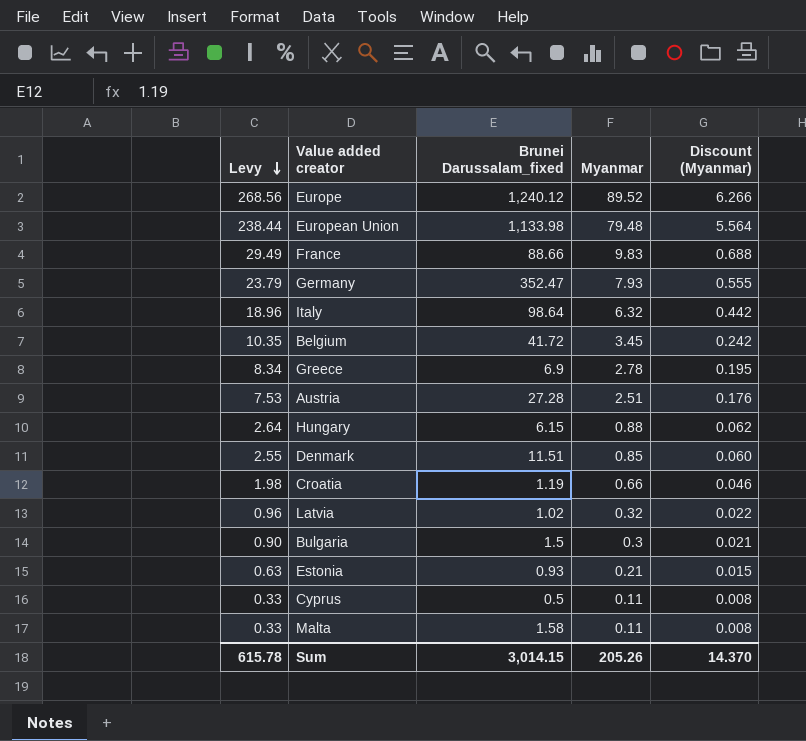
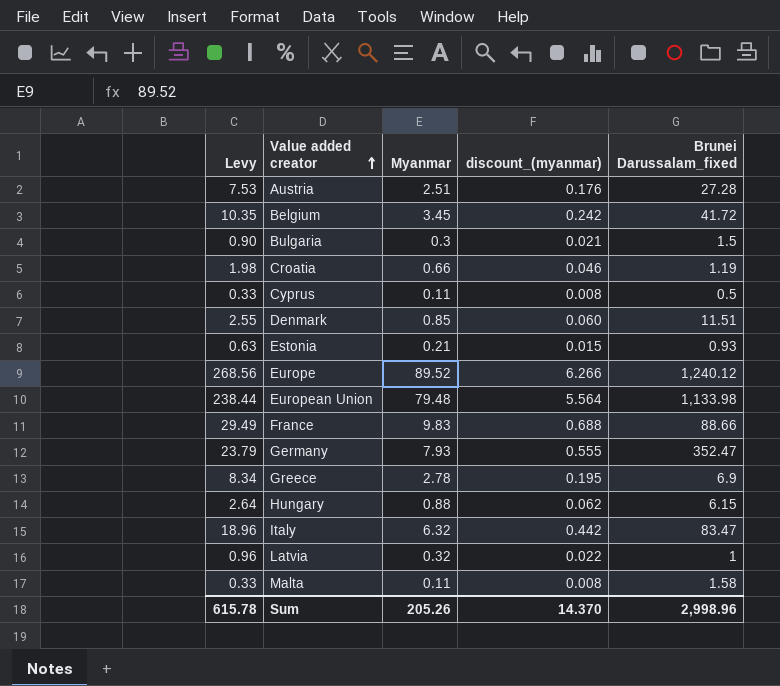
row order: Levy descending -> Value added creator ascending
column name: Discount (Myanmar) -> discount_(myanmar)
column Brunei Darussalam_fixed | position: 3 -> 5
Italy | Brunei Darussalam_fixed: 98.64 -> 83.47
Latvia | Brunei Darussalam_fixed: 1.02 -> 1
Sum | Brunei Darussalam_fixed: 3,014.15 -> 2,998.96

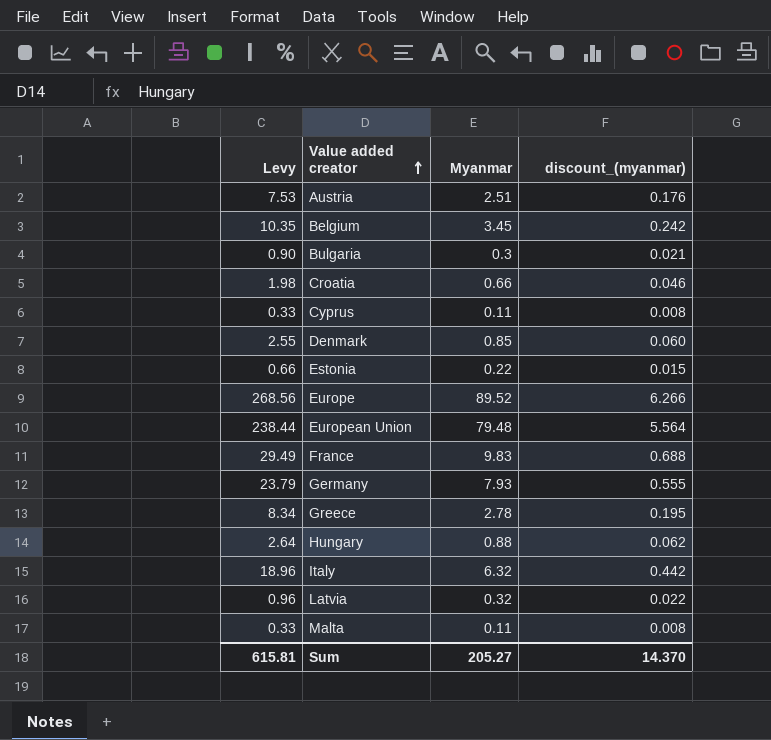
column Brunei Darussalam_fixed | position: 5 -> none
Estonia | Levy: 0.63 -> 0.66
Estonia | Myanmar: 0.21 -> 0.22
Sum | Levy: 615.78 -> 615.81
Sum | Myanmar: 205.26 -> 205.27

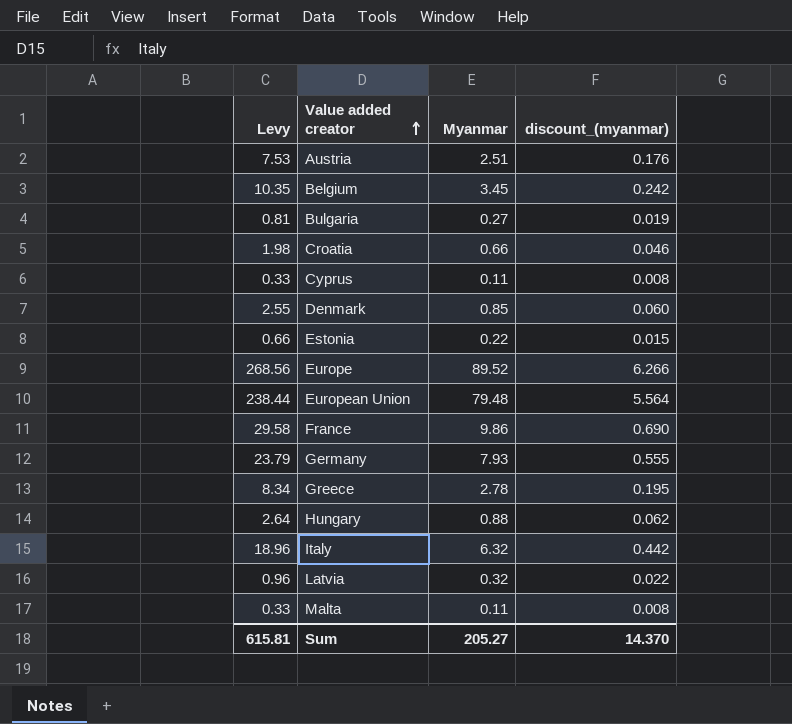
Bulgaria | Levy: 0.90 -> 0.81
Bulgaria | Myanmar: 0.3 -> 0.27
Bulgaria | discount_(myanmar): 0.021 -> 0.019
France | Levy: 29.49 -> 29.58
France | Myanmar: 9.83 -> 9.86
France | discount_(myanmar): 0.688 -> 0.690

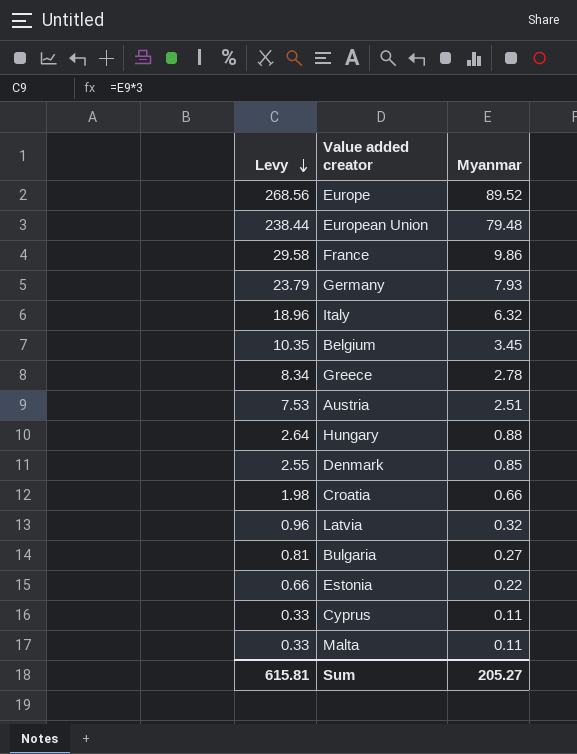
row order: Value added creator ascending -> Levy descending
column discount_(myanmar) | formula: [Myanmar] * 0.07 -> none

